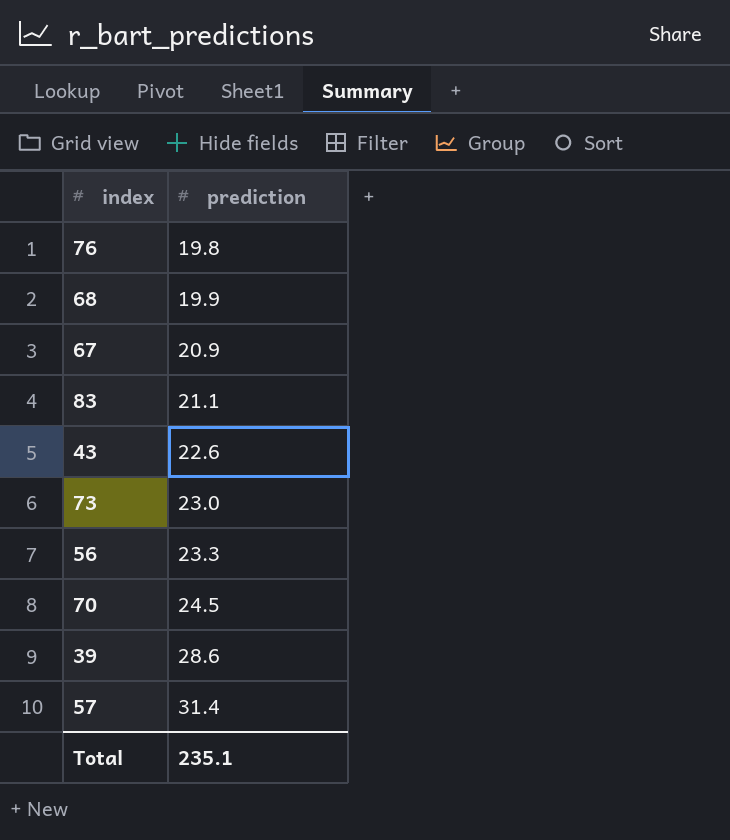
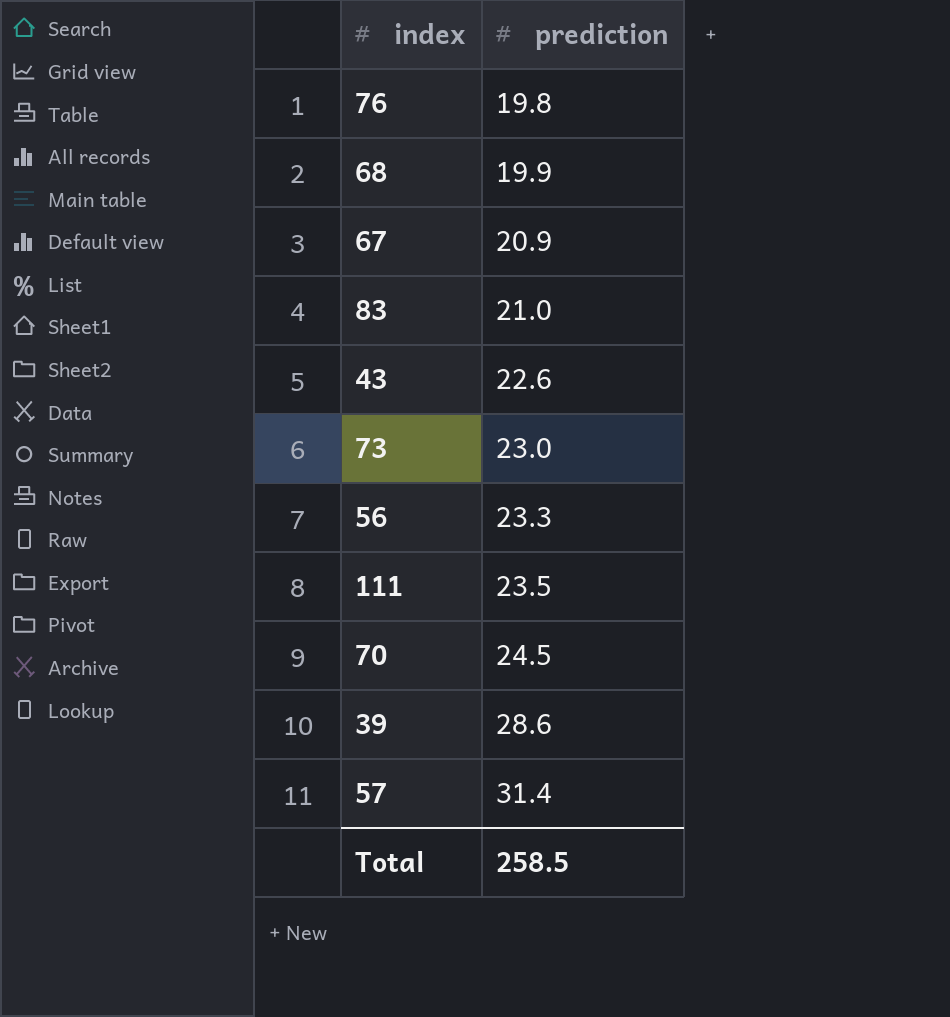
83 | prediction: 21.1 -> 21.0
row 111: none -> 23.5
Total | prediction: 235.1 -> 258.5

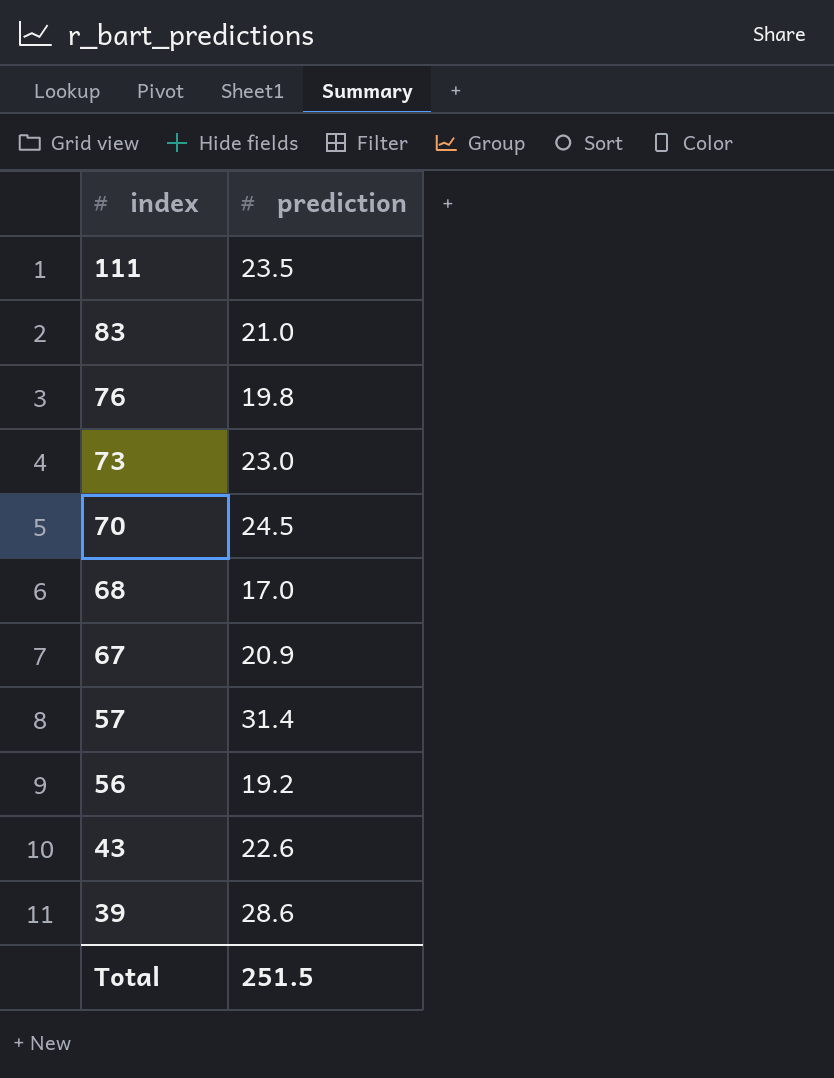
row order: prediction ascending -> index descending
68 | prediction: 19.9 -> 17.0
56 | prediction: 23.3 -> 19.2
Total | prediction: 258.5 -> 251.5

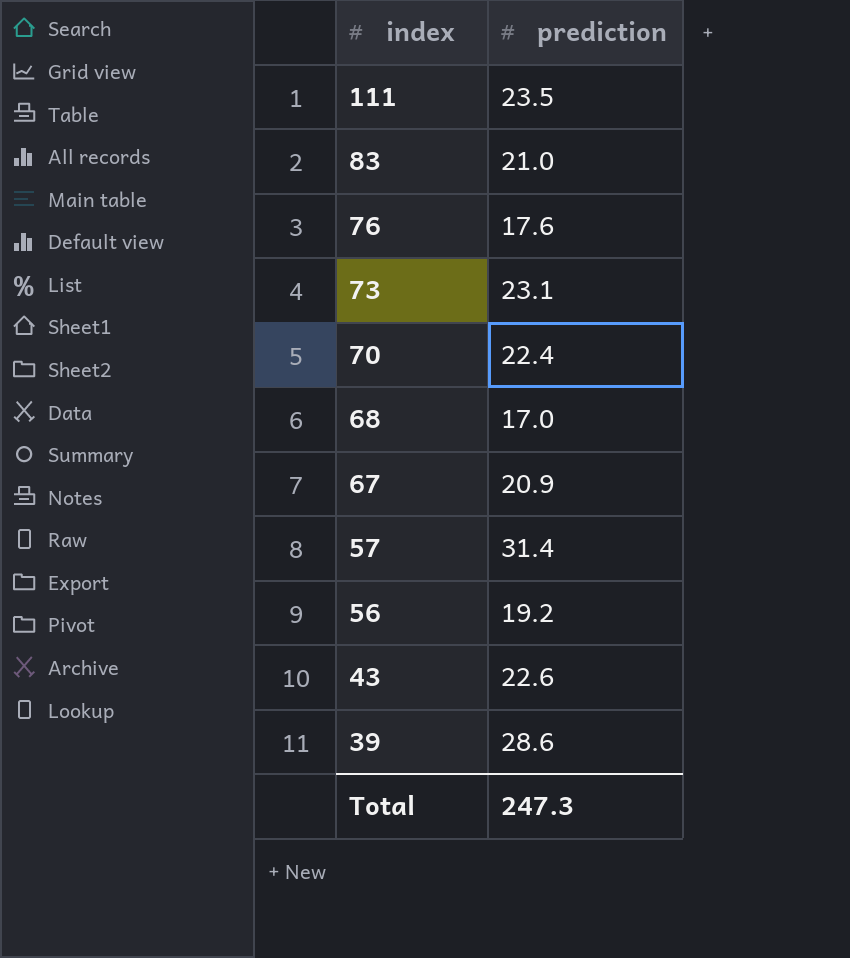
76 | prediction: 19.8 -> 17.6
73 | prediction: 23.0 -> 23.1
70 | prediction: 24.5 -> 22.4
Total | prediction: 251.5 -> 247.3

